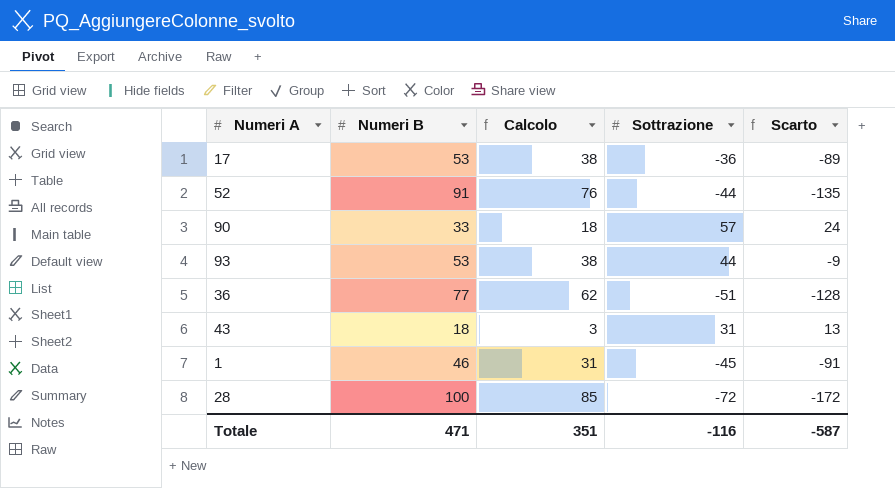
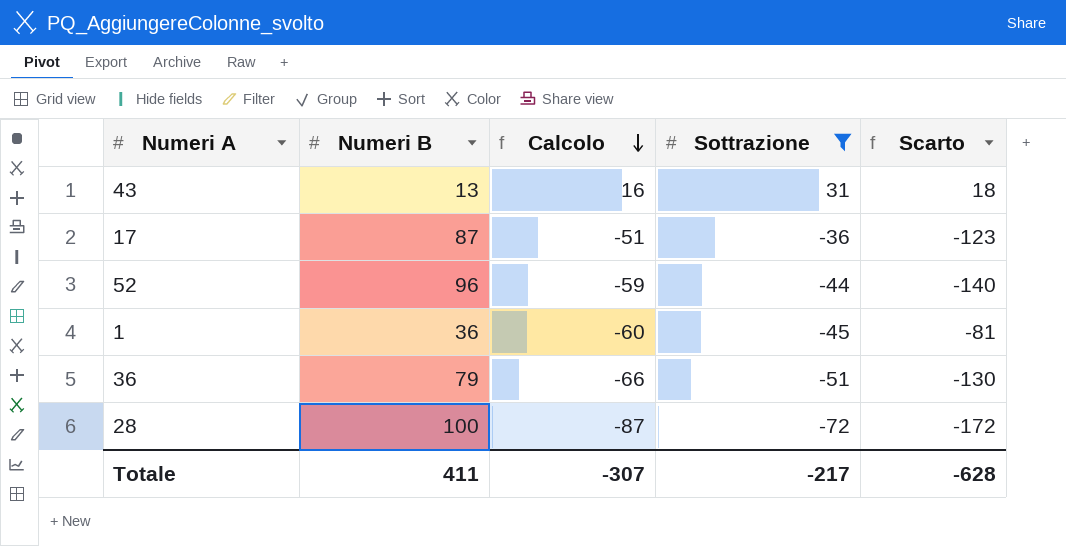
filter: none -> Sottrazione <= 31
row order: none -> Calcolo descending
column Calcolo | formula: [Numeri B] - 15 -> [Sottrazione] - 15
43 | Numeri B: 18 -> 13
43 | Scarto: 13 -> 18
17 | Numeri B: 53 -> 87
17 | Scarto: -89 -> -123
52 | Numeri B: 91 -> 96
52 | Scarto: -135 -> -140
1 | Numeri B: 46 -> 36
1 | Scarto: -91 -> -81
36 | Numeri B: 77 -> 79
36 | Scarto: -128 -> -130
Totale | Numeri B: 471 -> 411
Totale | Calcolo: 351 -> -307
Totale | Sottrazione: -116 -> -217
Totale | Scarto: -587 -> -628

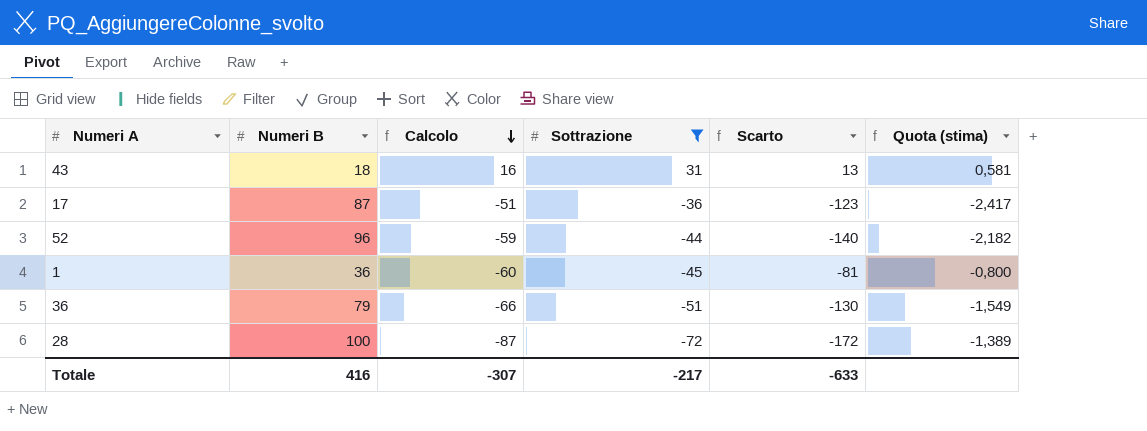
column Quota (stima) | formula: none -> [Numeri B] / [Sottrazione]
43 | Numeri B: 13 -> 18
43 | Scarto: 18 -> 13
Totale | Numeri B: 411 -> 416
Totale | Scarto: -628 -> -633

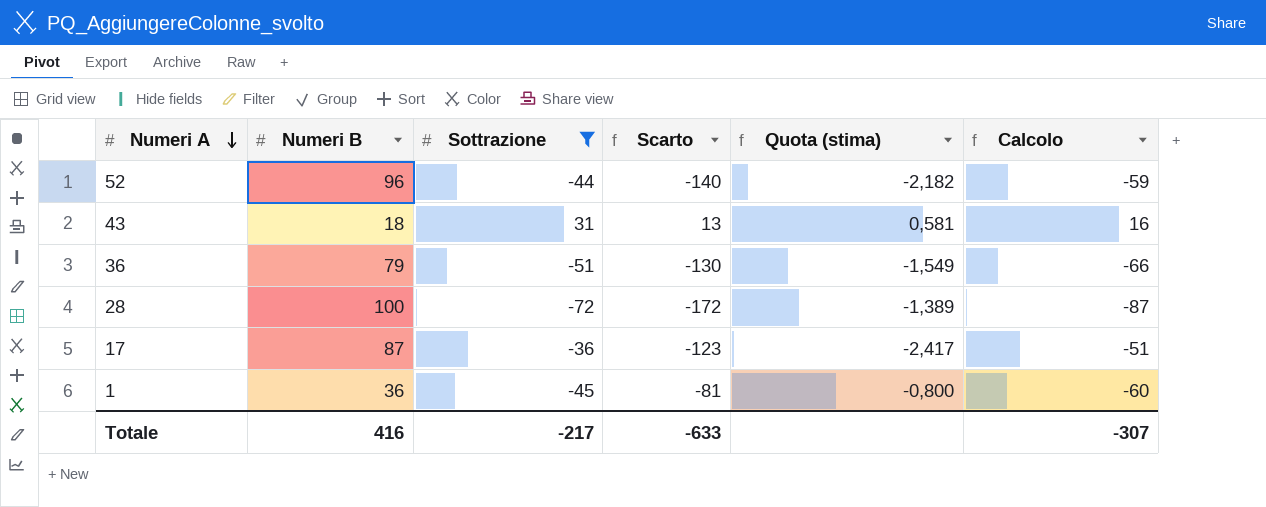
row order: Calcolo descending -> Numeri A descending
column Calcolo | position: 3 -> 6

